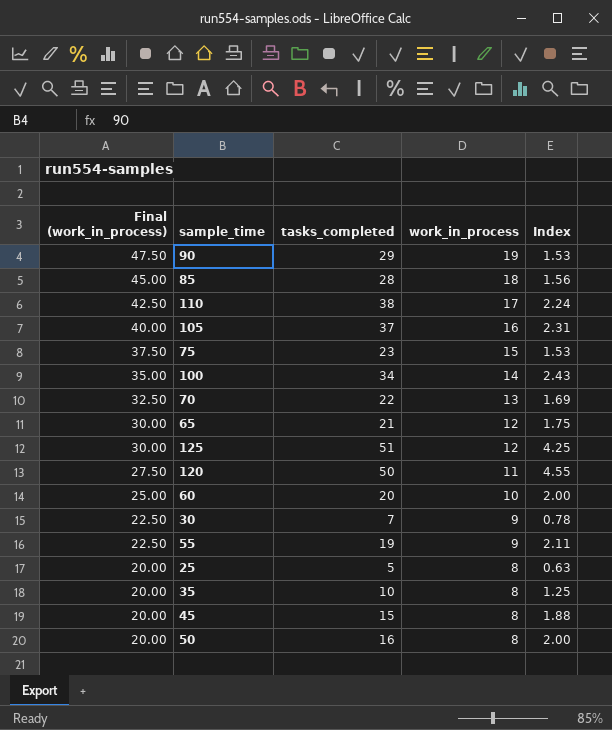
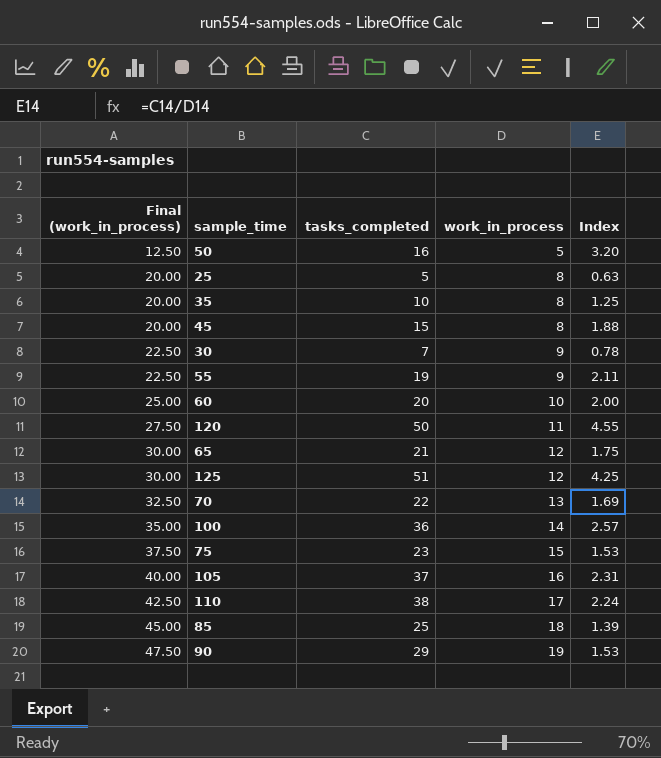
row order: Final (work_in_process) descending -> Final (work_in_process) ascending
50 | Final (work_in_process): 20.00 -> 12.50
50 | work_in_process: 8 -> 5
50 | Index: 2.00 -> 3.20
100 | tasks_completed: 34 -> 36
100 | Index: 2.43 -> 2.57
85 | tasks_completed: 28 -> 25
85 | Index: 1.56 -> 1.39

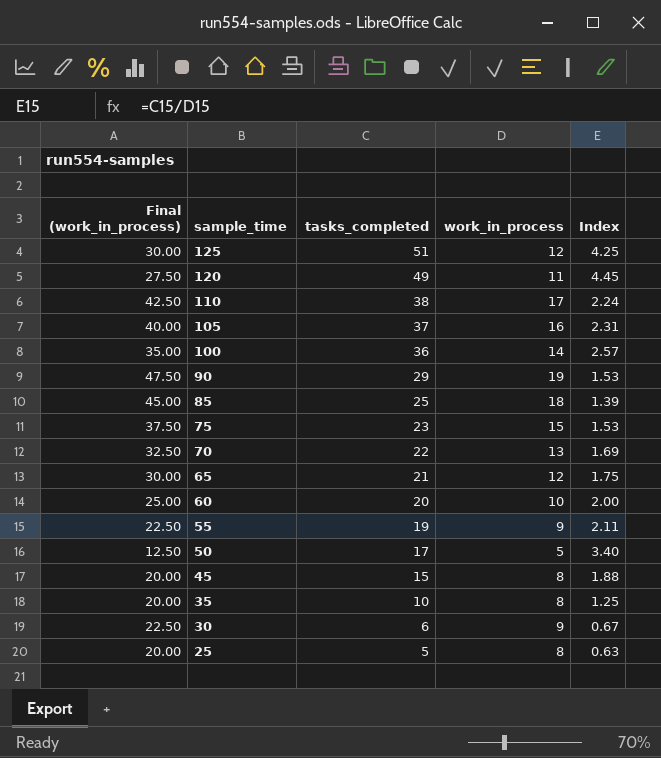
row order: Final (work_in_process) ascending -> sample_time descending
120 | tasks_completed: 50 -> 49
120 | Index: 4.55 -> 4.45
50 | tasks_completed: 16 -> 17
50 | Index: 3.20 -> 3.40
30 | tasks_completed: 7 -> 6
30 | Index: 0.78 -> 0.67

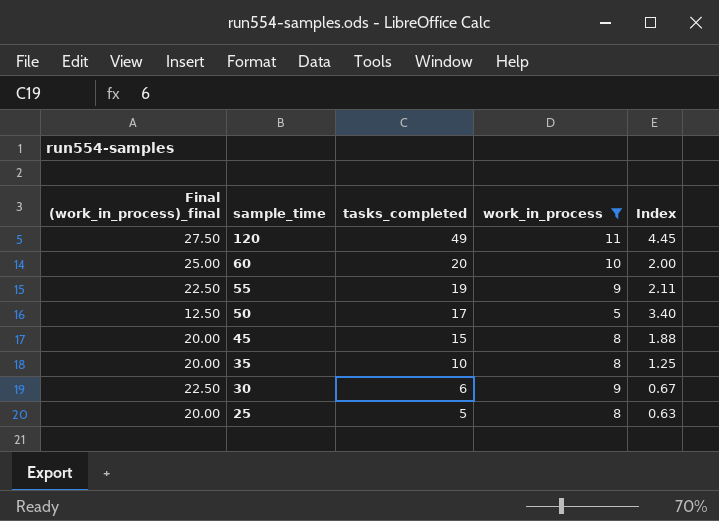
filter: none -> work_in_process <= 11
column name: Final (work_in_process) -> Final (work_in_process)_final

